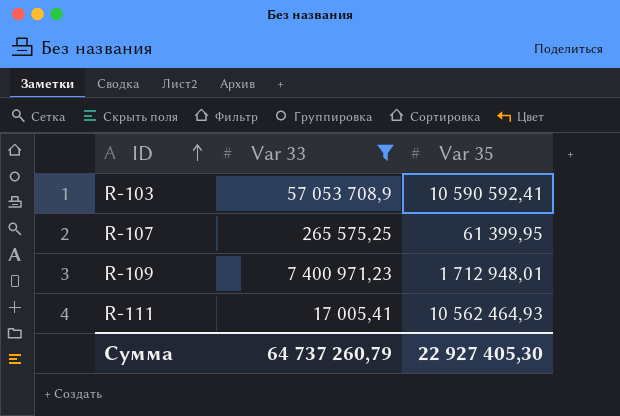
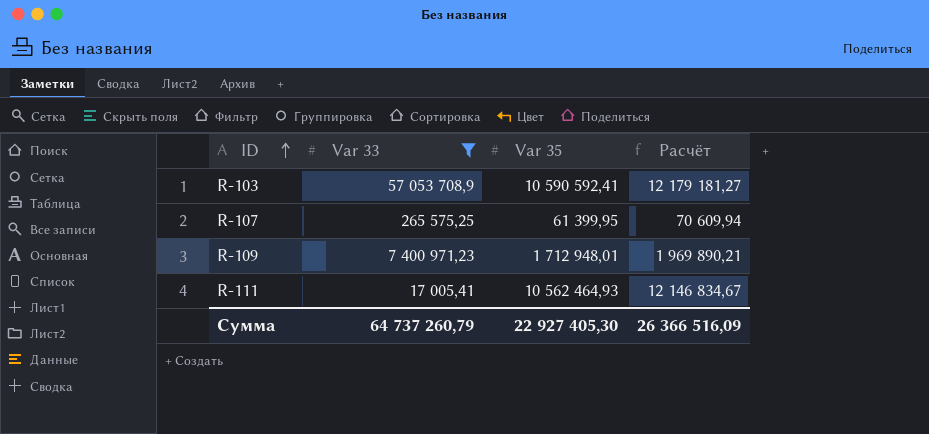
column Расчёт | formula: none -> [Var 35] * 1,15

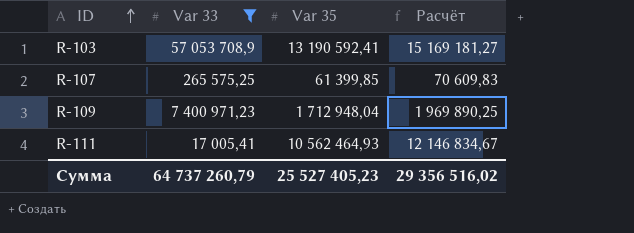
R-103 | Var 35: 10 590 592,41 -> 13 190 592,41
R-103 | Расчёт: 12 179 181,27 -> 15 169 181,27
R-107 | Var 35: 61 399,95 -> 61 399,85
R-107 | Расчёт: 70 609,94 -> 70 609,83
R-109 | Var 35: 1 712 948,01 -> 1 712 948,04
R-109 | Расчёт: 1 969 890,21 -> 1 969 890,25
Сумма | Var 35: 22 927 405,30 -> 25 527 405,23
Сумма | Расчёт: 26 366 516,09 -> 29 356 516,02

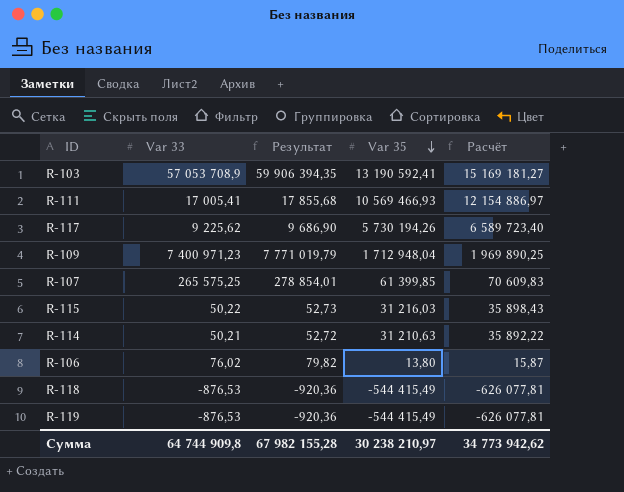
filter: Var 33 >= 17 005,41 -> none
row order: ID ascending -> Var 35 descending
column Результат | formula: none -> [Var 33] * 1,05
R-111 | Var 35: 10 562 464,93 -> 10 569 466,93
R-111 | Расчёт: 12 146 834,67 -> 12 154 886,97
Сумма | Var 33: 64 737 260,79 -> 64 744 909,8
Сумма | Var 35: 25 527 405,23 -> 30 238 210,97
Сумма | Расчёт: 29 356 516,02 -> 34 773 942,62

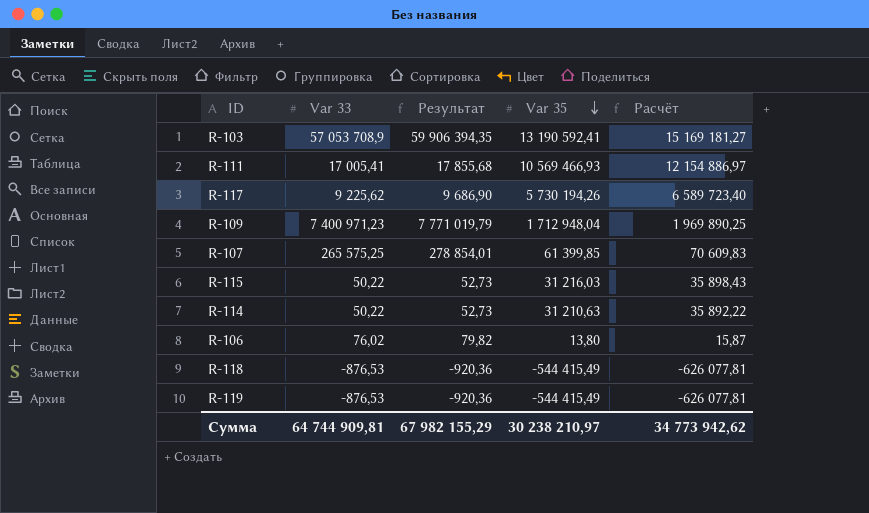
R-114 | Var 33: 50,21 -> 50,22
R-114 | Результат: 52,72 -> 52,73
Сумма | Var 33: 64 744 909,8 -> 64 744 909,81
Сумма | Результат: 67 982 155,28 -> 67 982 155,29

